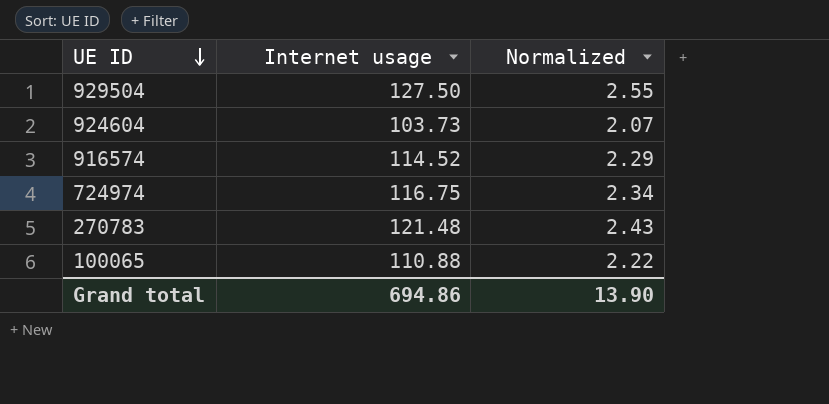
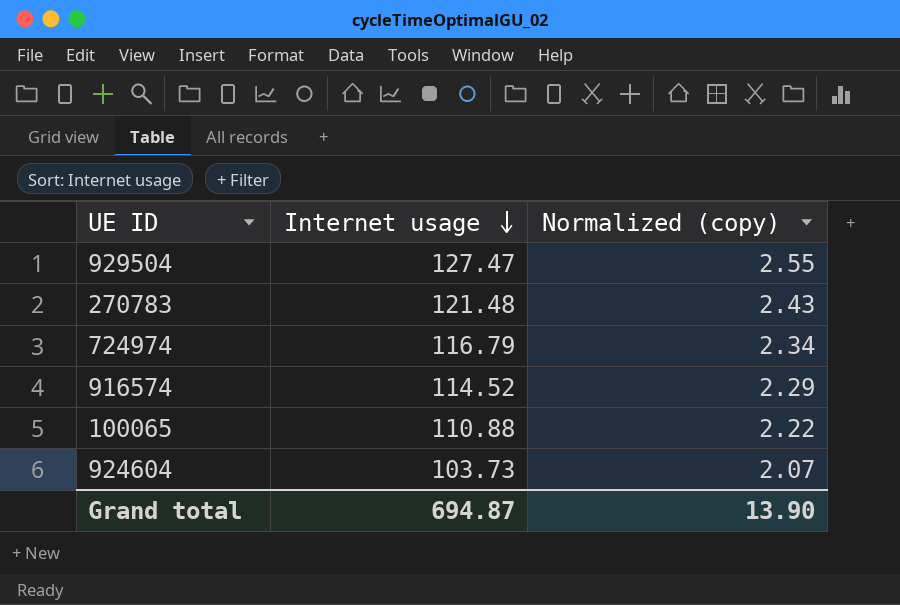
row order: UE ID descending -> Internet usage descending
column name: Normalized -> Normalized (copy)
929504 | Internet usage: 127.50 -> 127.47
724974 | Internet usage: 116.75 -> 116.79
Grand total | Internet usage: 694.86 -> 694.87

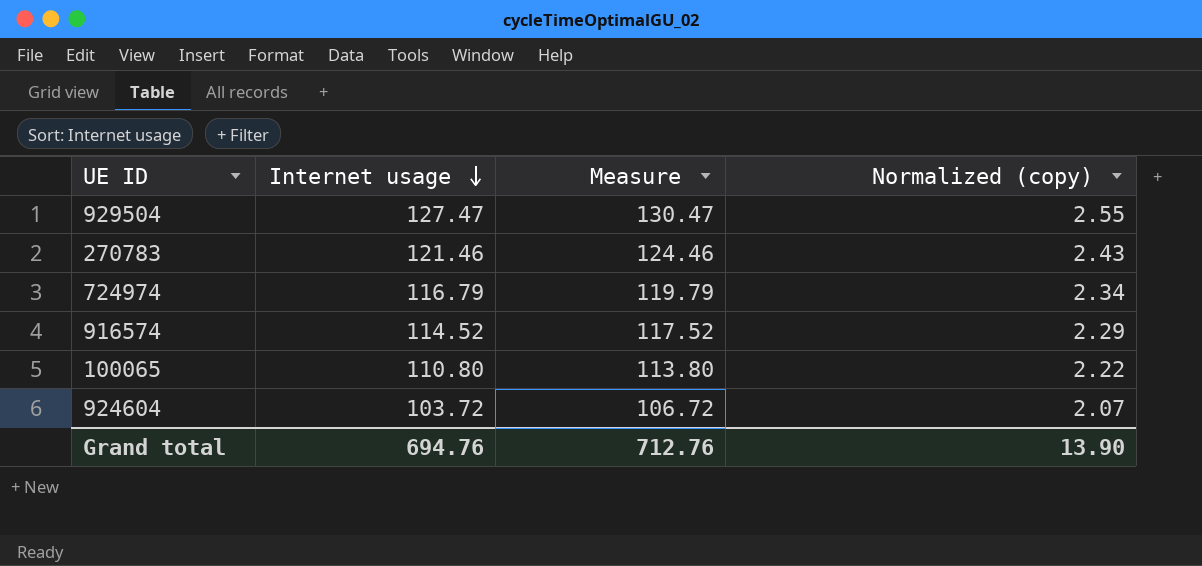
column Measure | formula: none -> [Internet usage] + 3
270783 | Internet usage: 121.48 -> 121.46
100065 | Internet usage: 110.88 -> 110.80
924604 | Internet usage: 103.73 -> 103.72
Grand total | Internet usage: 694.87 -> 694.76

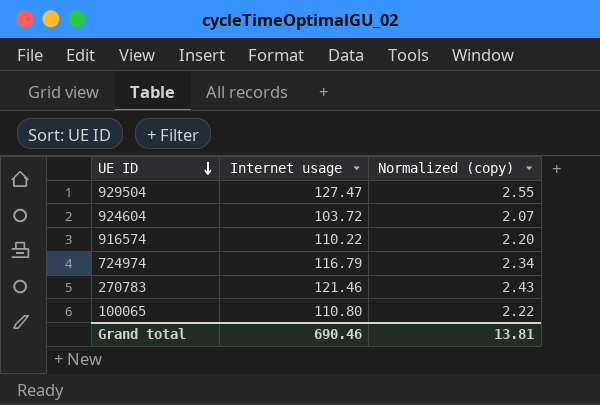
row order: Internet usage descending -> UE ID descending
column Measure | formula: [Internet usage] + 3 -> none
916574 | Internet usage: 114.52 -> 110.22
916574 | Normalized (copy): 2.29 -> 2.20
Grand total | Internet usage: 694.76 -> 690.46
Grand total | Normalized (copy): 13.90 -> 13.81

